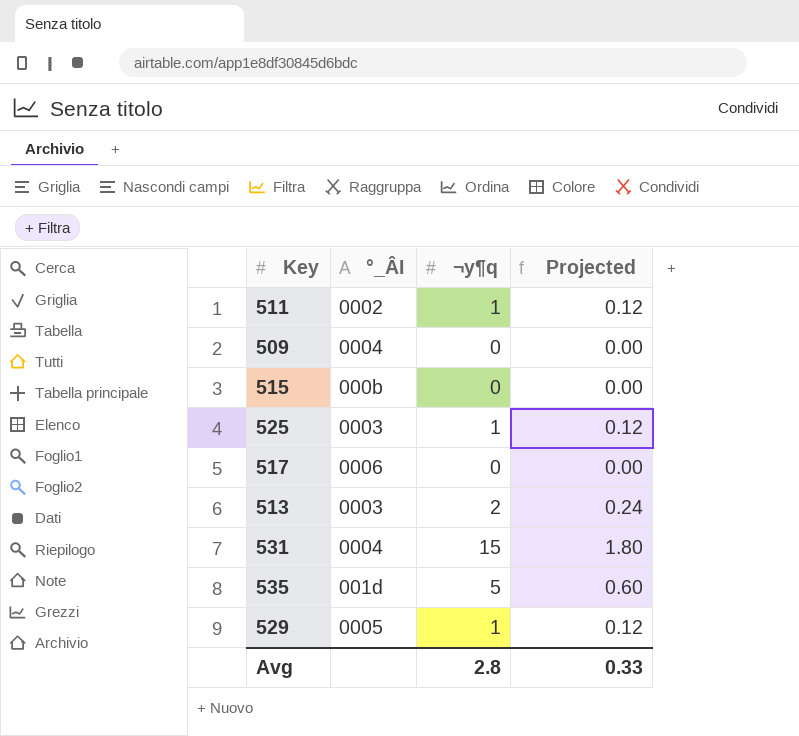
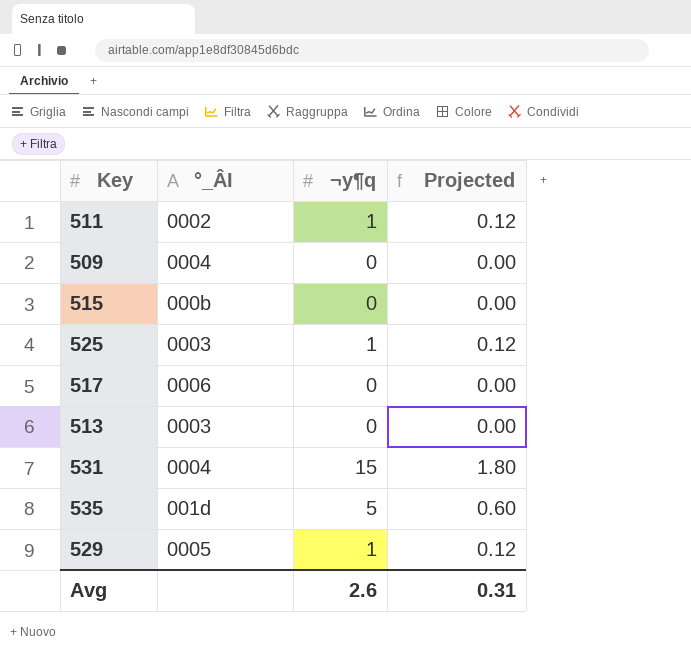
513 | ¬y¶q: 2 -> 0
513 | Projected: 0.24 -> 0.00
Avg | ¬y¶q: 2.8 -> 2.6
Avg | Projected: 0.33 -> 0.31

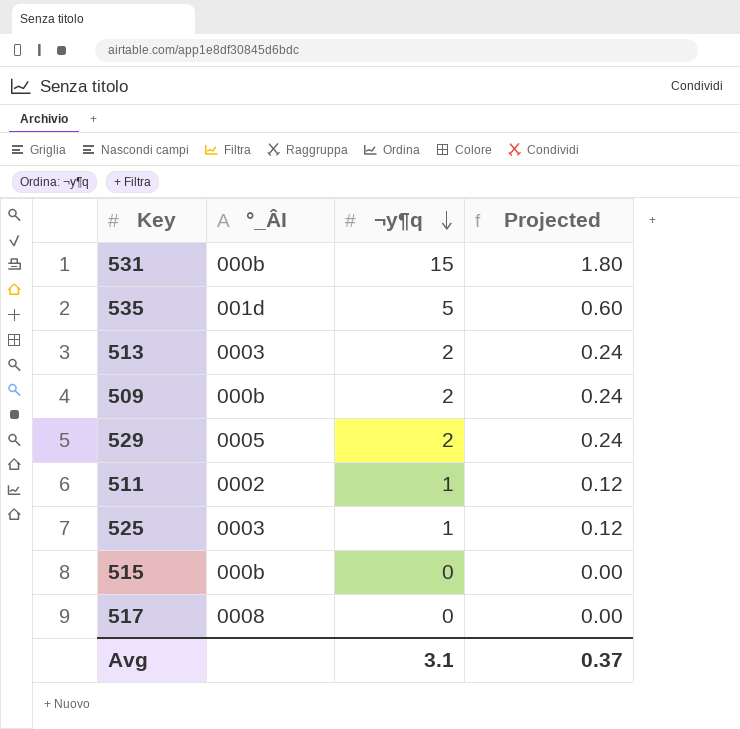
row order: none -> ¬y¶q descending
531 | °_ÂI: 0004 -> 000b
513 | ¬y¶q: 0 -> 2
513 | Projected: 0.00 -> 0.24
509 | °_ÂI: 0004 -> 000b
509 | ¬y¶q: 0 -> 2
509 | Projected: 0.00 -> 0.24
529 | ¬y¶q: 1 -> 2
529 | Projected: 0.12 -> 0.24
517 | °_ÂI: 0006 -> 0008
Avg | ¬y¶q: 2.6 -> 3.1
Avg | Projected: 0.31 -> 0.37

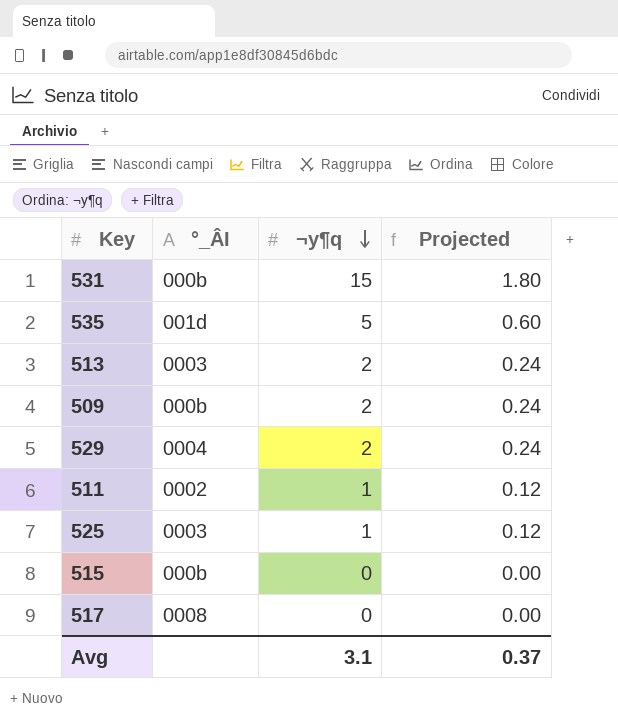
529 | °_ÂI: 0005 -> 0004

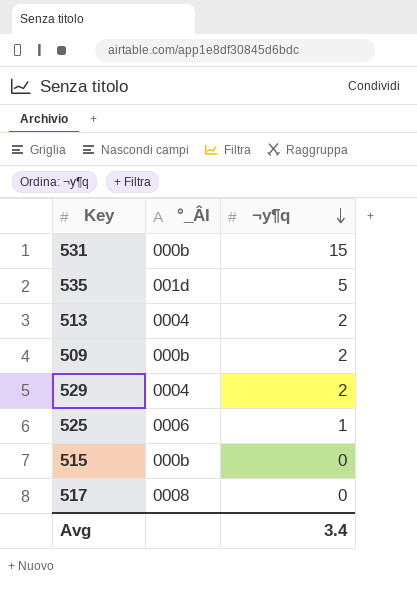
column Projected | formula: [¬y¶q] * 0.12 -> none
row 511: 0002 | 1 | 0.12 -> none
513 | °_ÂI: 0003 -> 0004
525 | °_ÂI: 0003 -> 0006
Avg | ¬y¶q: 3.1 -> 3.4

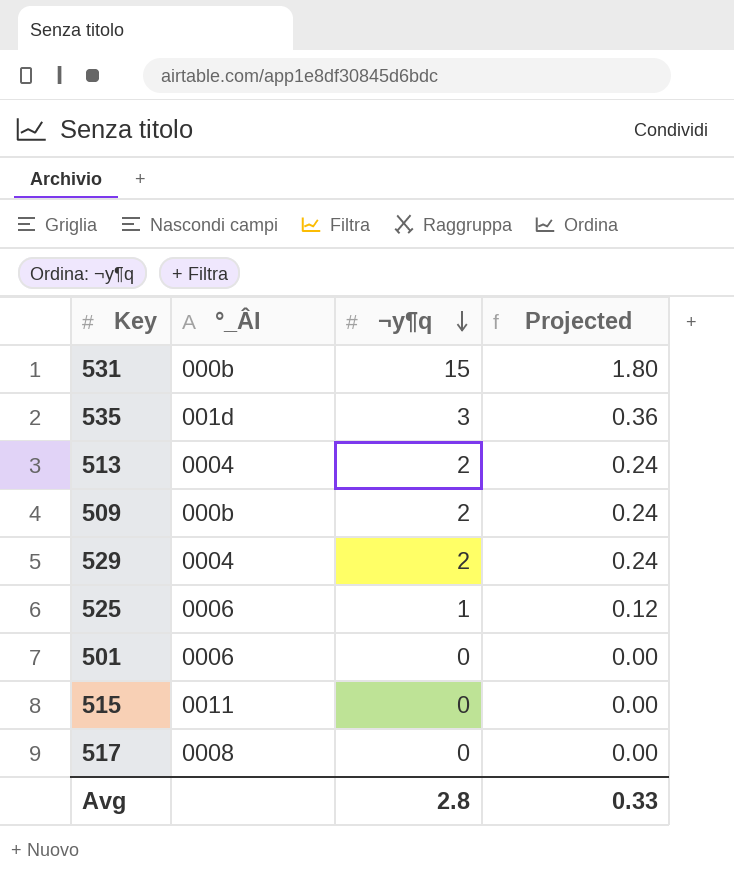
column Projected | formula: none -> [¬y¶q] * 0.12
535 | ¬y¶q: 5 -> 3
row 501: none -> 0006 | 0 | 0.00
515 | °_ÂI: 000b -> 0011
Avg | ¬y¶q: 3.4 -> 2.8

